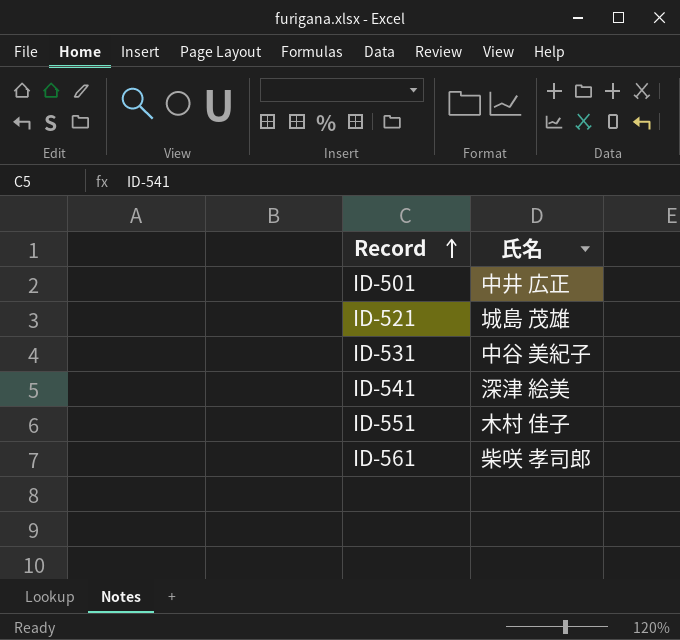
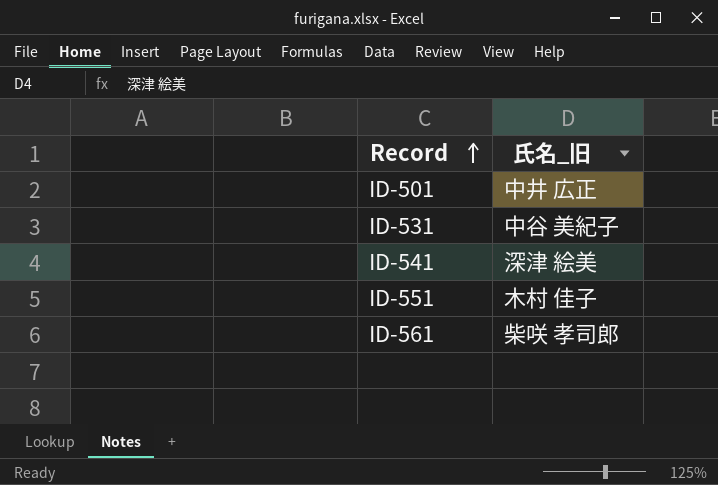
column name: 氏名 -> 氏名_旧
row ID-521: 城島 茂雄 -> none

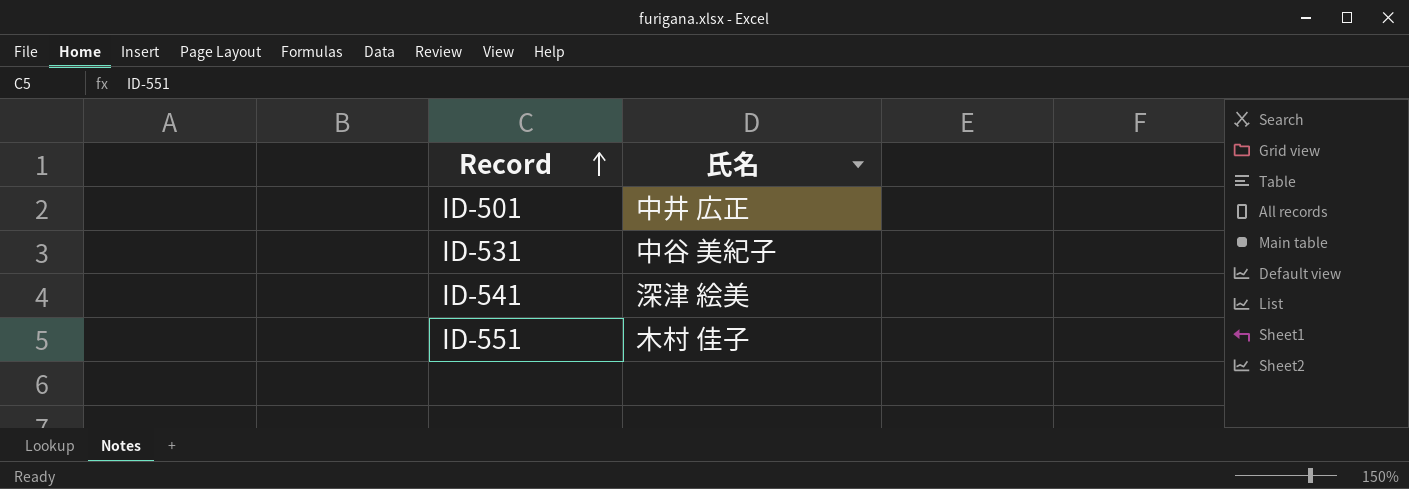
column name: 氏名_旧 -> 氏名
row ID-561: 柴咲 孝司郎 -> none

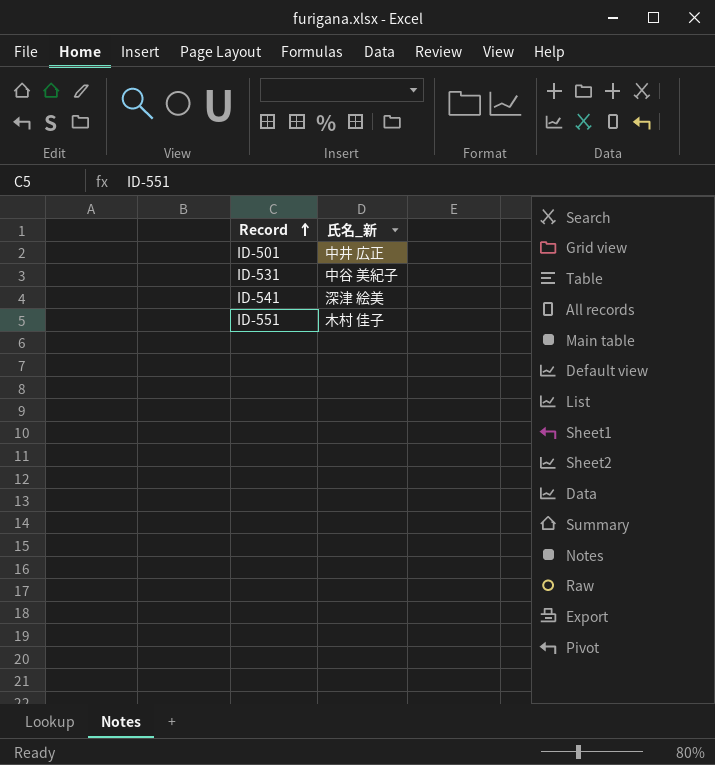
column name: 氏名 -> 氏名_新

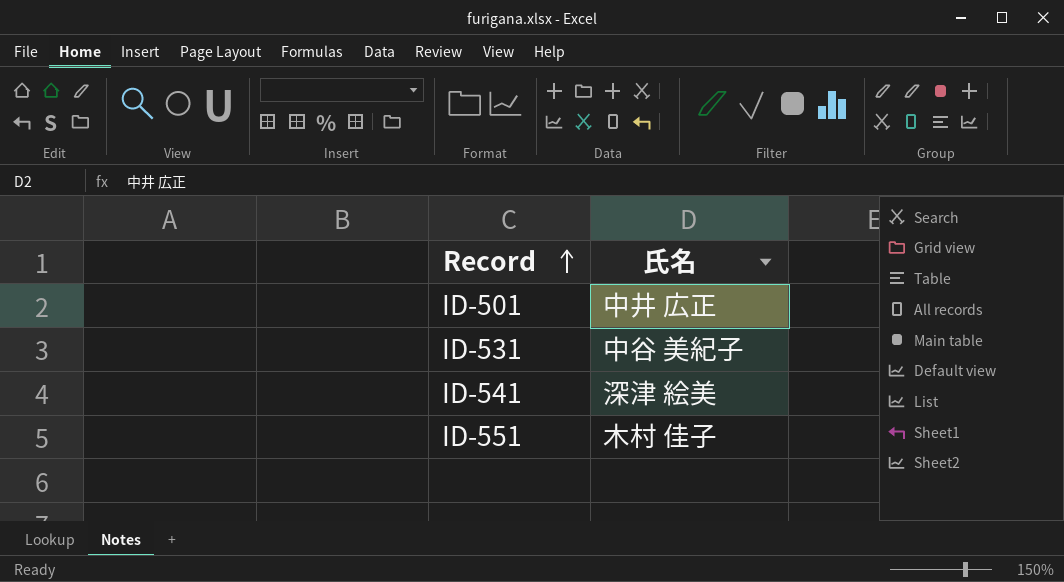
column name: 氏名_新 -> 氏名

